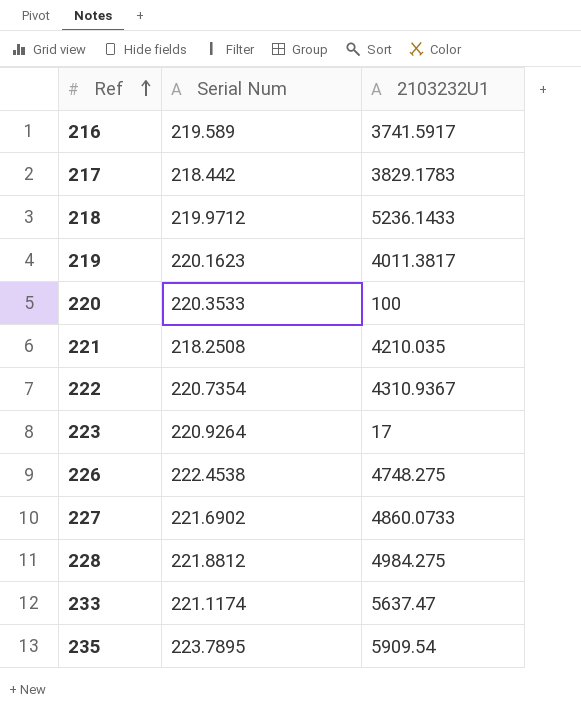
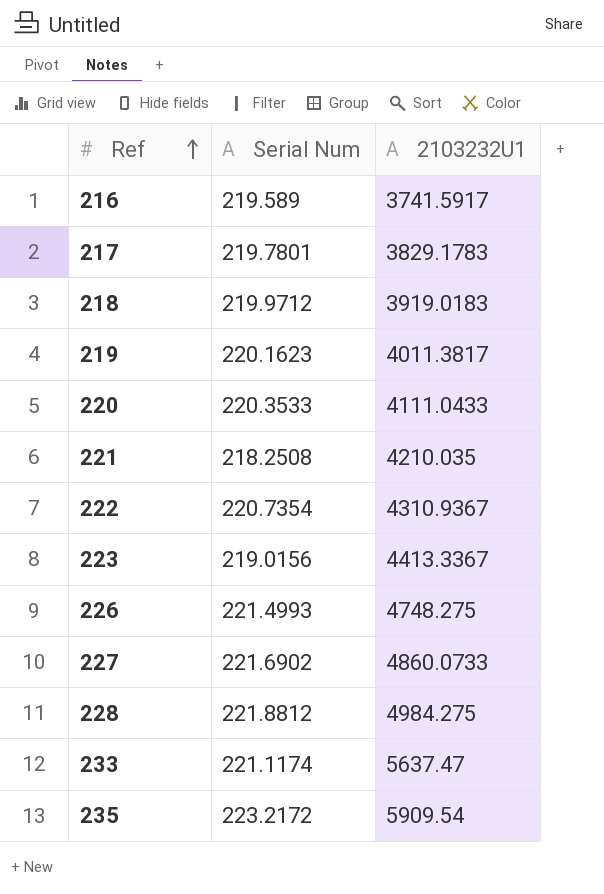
217 | Serial Num: 218.442 -> 219.7801
218 | 2103232U1: 5236.1433 -> 3919.0183
220 | 2103232U1: 100 -> 4111.0433
223 | Serial Num: 220.9264 -> 219.0156
223 | 2103232U1: 17 -> 4413.3367
226 | Serial Num: 222.4538 -> 221.4993
235 | Serial Num: 223.7895 -> 223.2172

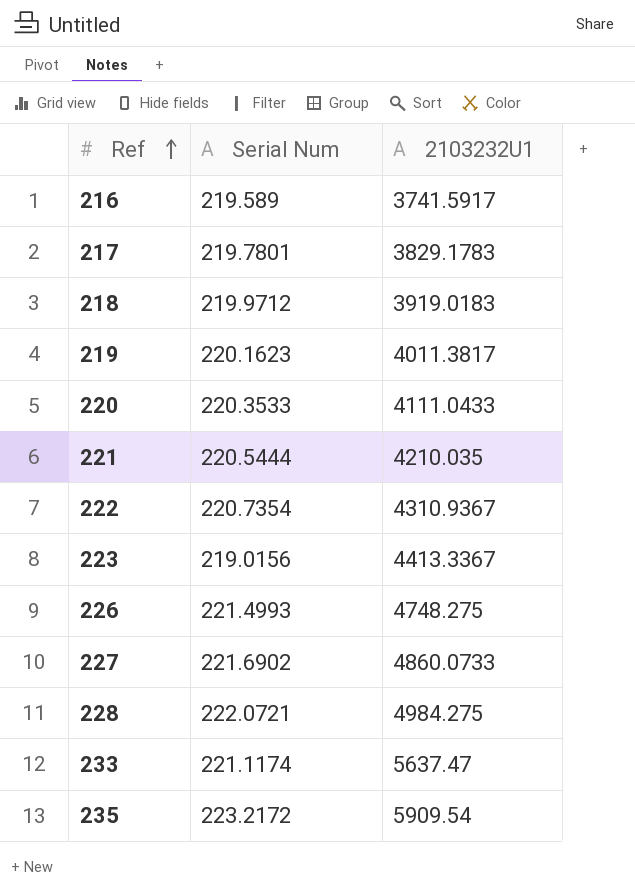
221 | Serial Num: 218.2508 -> 220.5444
228 | Serial Num: 221.8812 -> 222.0721

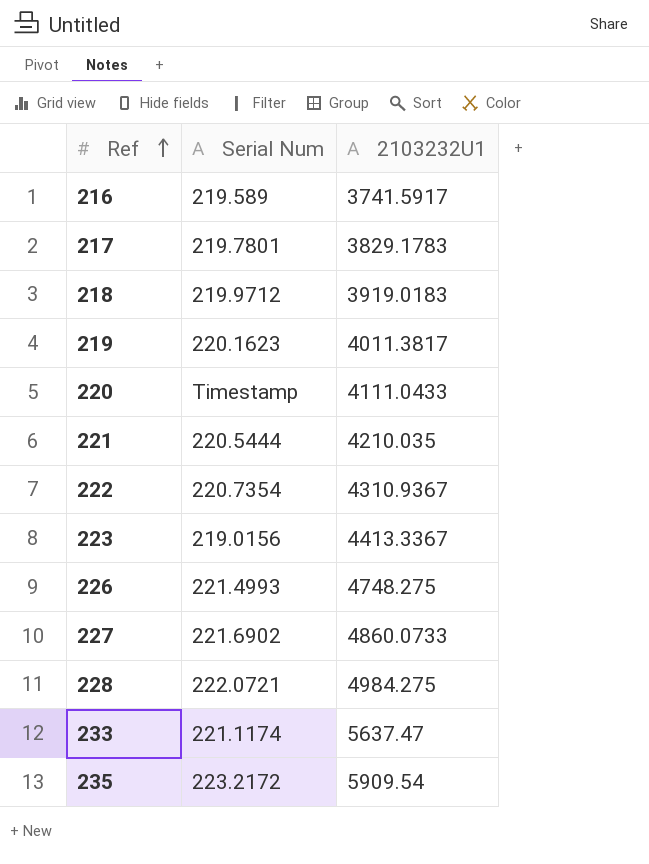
220 | Serial Num: 220.3533 -> Timestamp

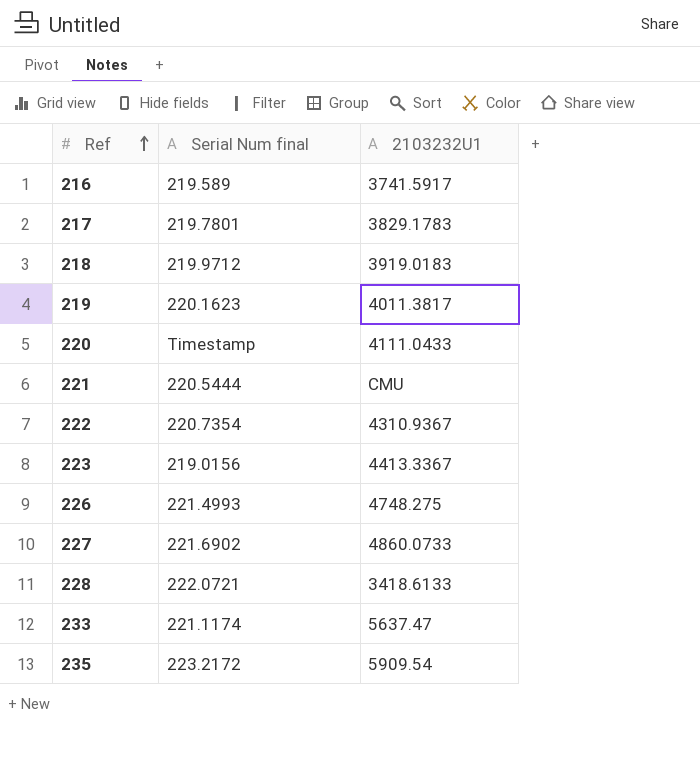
column name: Serial Num -> Serial Num final
221 | 2103232U1: 4210.035 -> CMU
228 | 2103232U1: 4984.275 -> 3418.6133

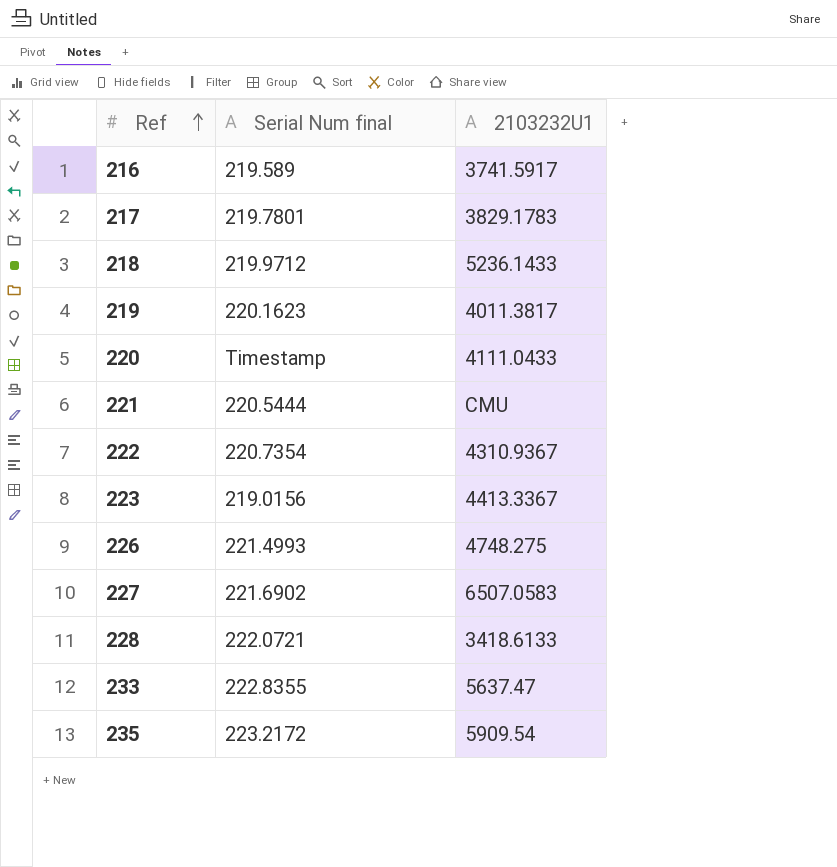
218 | 2103232U1: 3919.0183 -> 5236.1433
227 | 2103232U1: 4860.0733 -> 6507.0583
233 | Serial Num final: 221.1174 -> 222.8355

